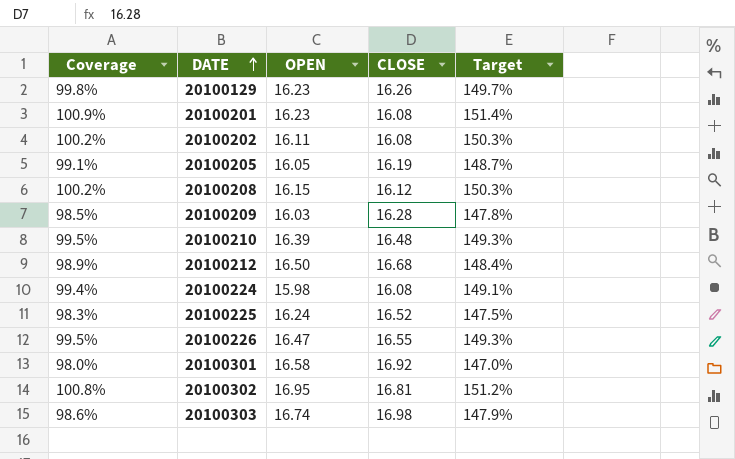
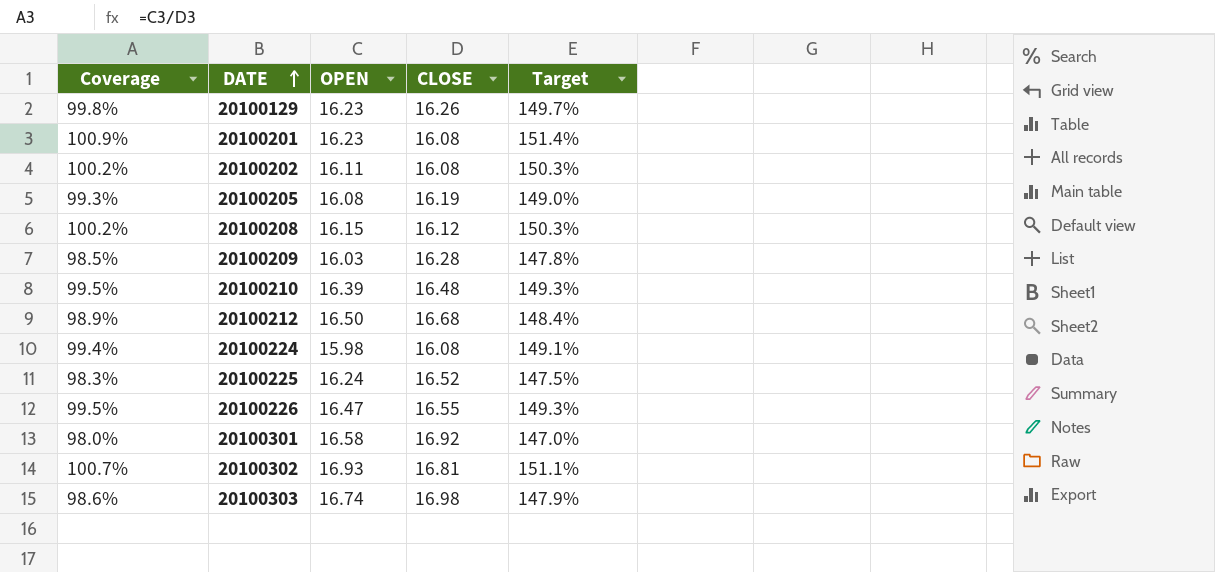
20100205 | Coverage: 99.1% -> 99.3%
20100205 | OPEN: 16.05 -> 16.08
20100205 | Target: 148.7% -> 149.0%
20100302 | Coverage: 100.8% -> 100.7%
20100302 | OPEN: 16.95 -> 16.93
20100302 | Target: 151.2% -> 151.1%

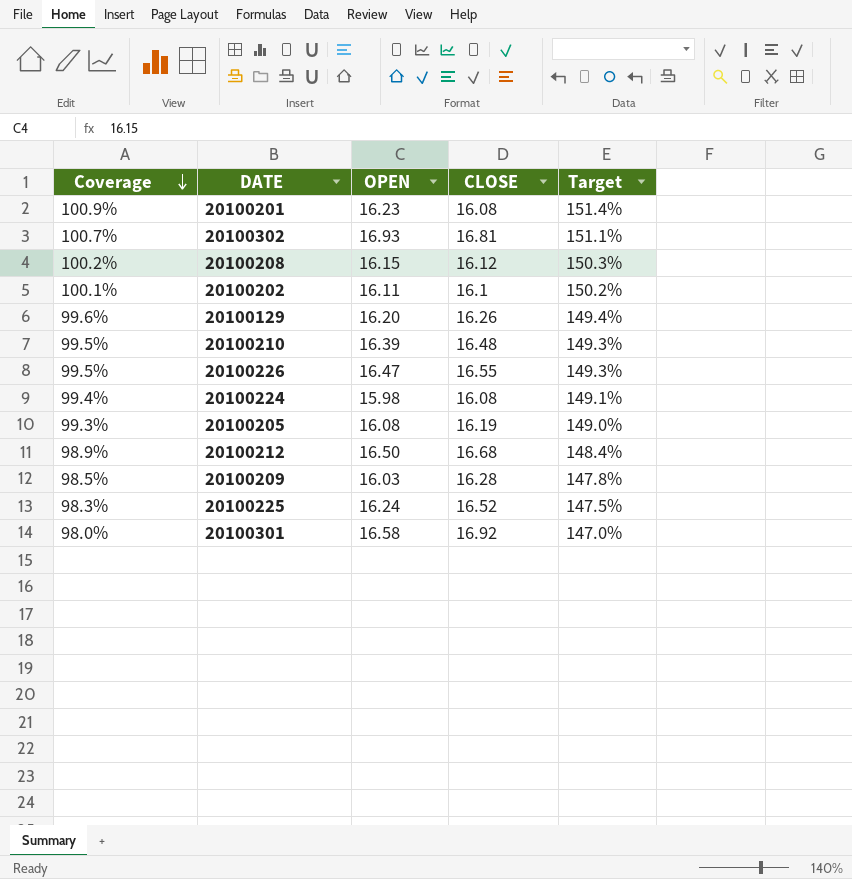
row order: DATE ascending -> Coverage descending
row 20100303: 98.6% | 16.74 | 16.98 | 147.9% -> none
20100202 | Coverage: 100.2% -> 100.1%
20100202 | CLOSE: 16.08 -> 16.1
20100202 | Target: 150.3% -> 150.2%
20100129 | Coverage: 99.8% -> 99.6%
20100129 | OPEN: 16.23 -> 16.20
20100129 | Target: 149.7% -> 149.4%

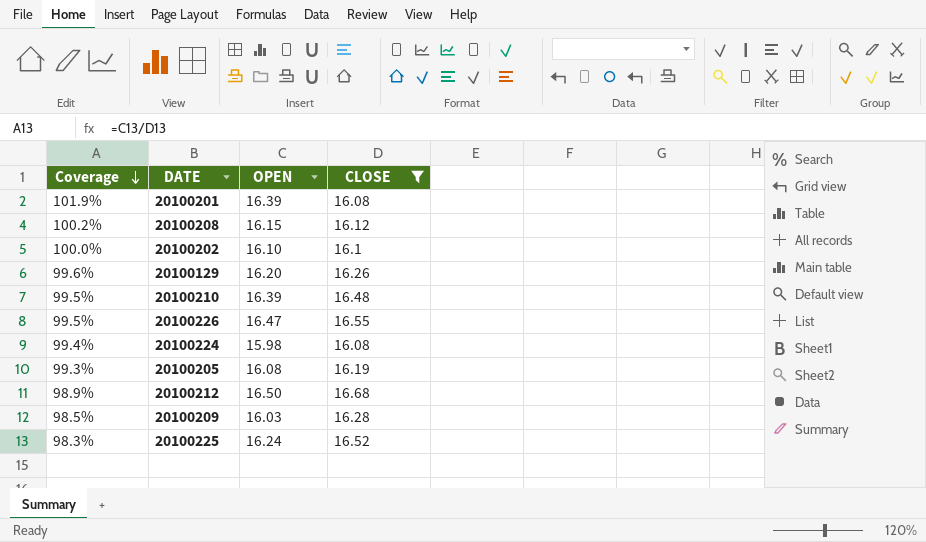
filter: none -> CLOSE <= 16.68
column Target | formula: [Coverage] * 1.5 -> none
20100201 | Coverage: 100.9% -> 101.9%
20100201 | OPEN: 16.23 -> 16.39
20100202 | Coverage: 100.1% -> 100.0%
20100202 | OPEN: 16.11 -> 16.10

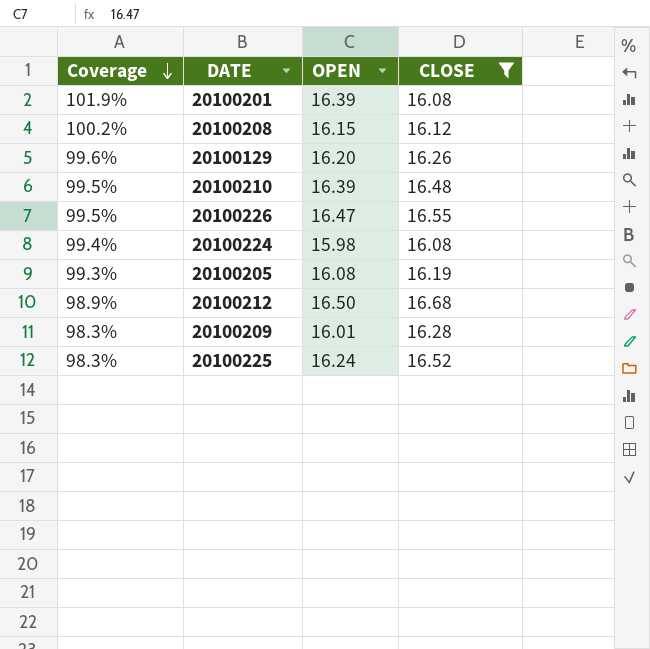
row 20100202: 100.0% | 16.10 | 16.1 -> none
20100209 | Coverage: 98.5% -> 98.3%
20100209 | OPEN: 16.03 -> 16.01

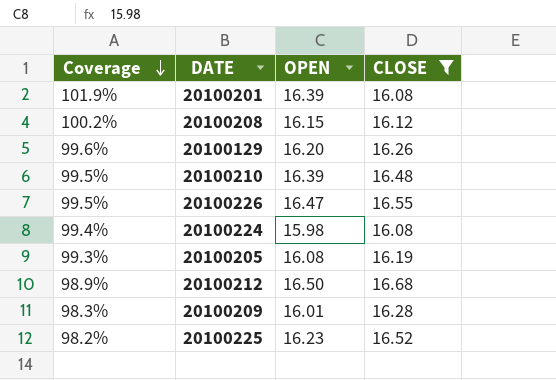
20100225 | Coverage: 98.3% -> 98.2%
20100225 | OPEN: 16.24 -> 16.23

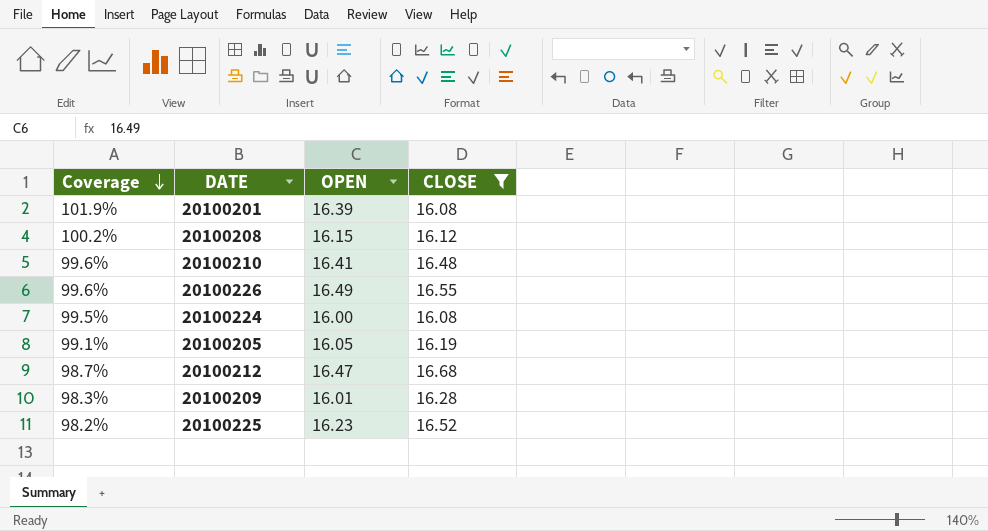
row 20100129: 99.6% | 16.20 | 16.26 -> none
20100210 | Coverage: 99.5% -> 99.6%
20100210 | OPEN: 16.39 -> 16.41
20100226 | Coverage: 99.5% -> 99.6%
20100226 | OPEN: 16.47 -> 16.49
20100224 | Coverage: 99.4% -> 99.5%
20100224 | OPEN: 15.98 -> 16.00
20100205 | Coverage: 99.3% -> 99.1%
20100205 | OPEN: 16.08 -> 16.05
20100212 | Coverage: 98.9% -> 98.7%
20100212 | OPEN: 16.50 -> 16.47

